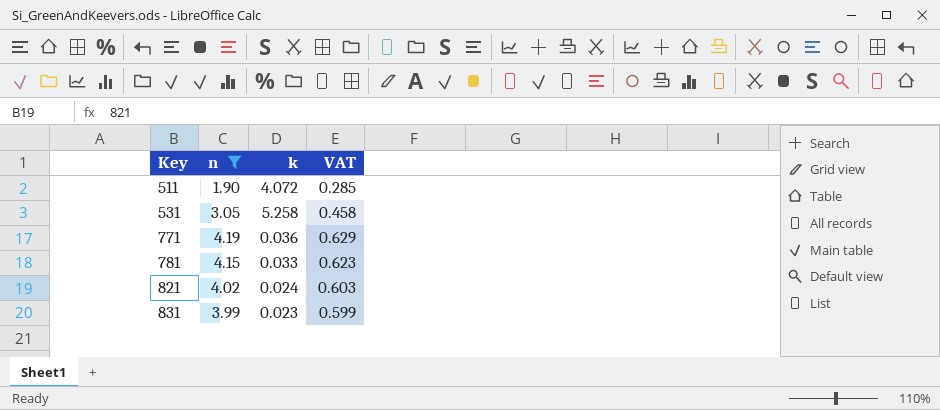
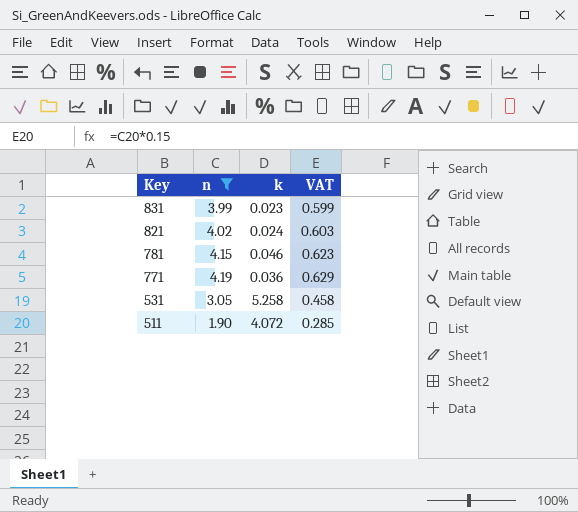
row order: Key ascending -> Key descending
781 | k: 0.033 -> 0.046

